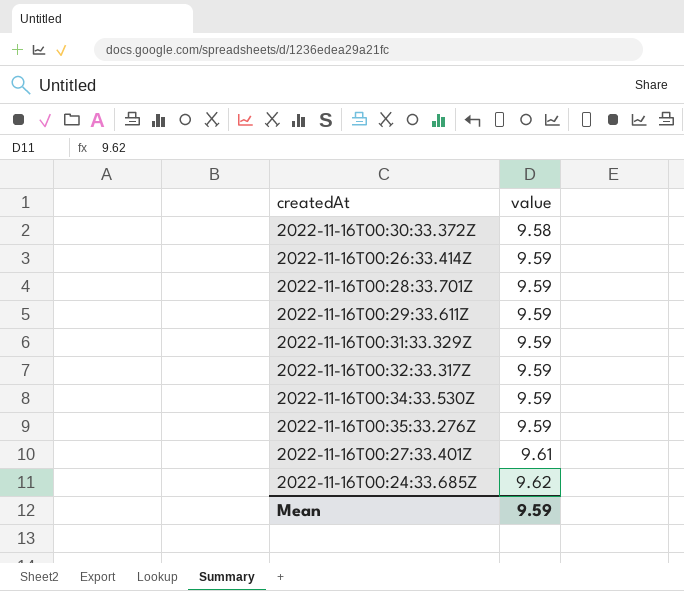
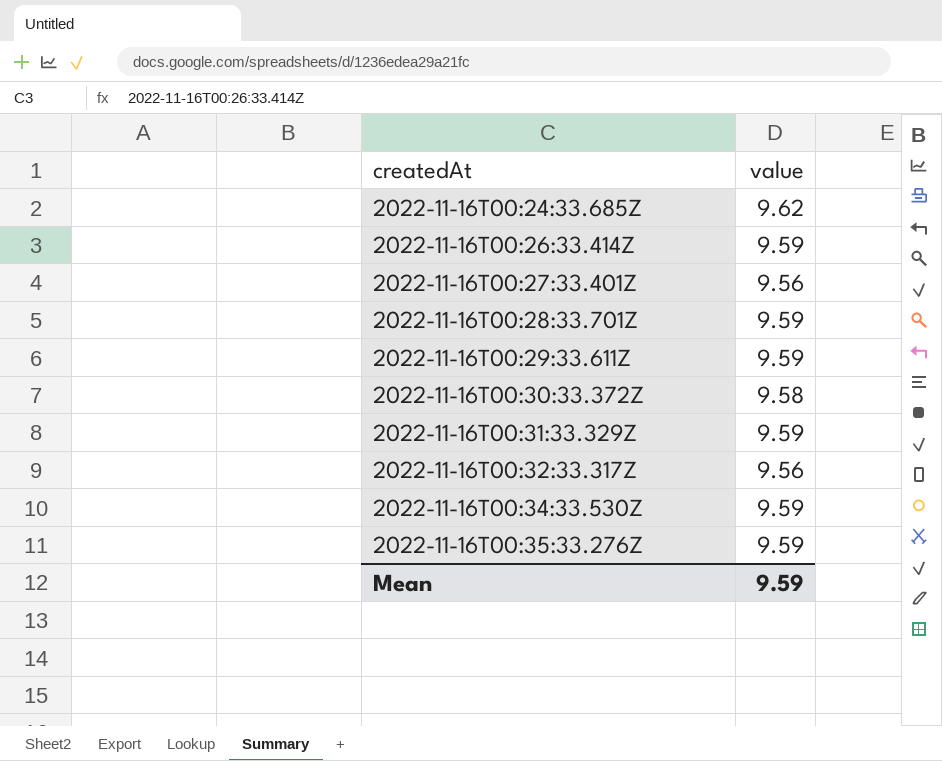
row order: value ascending -> createdAt ascending
2022-11-16T00:27:33.401Z | value: 9.61 -> 9.56
2022-11-16T00:32:33.317Z | value: 9.59 -> 9.56

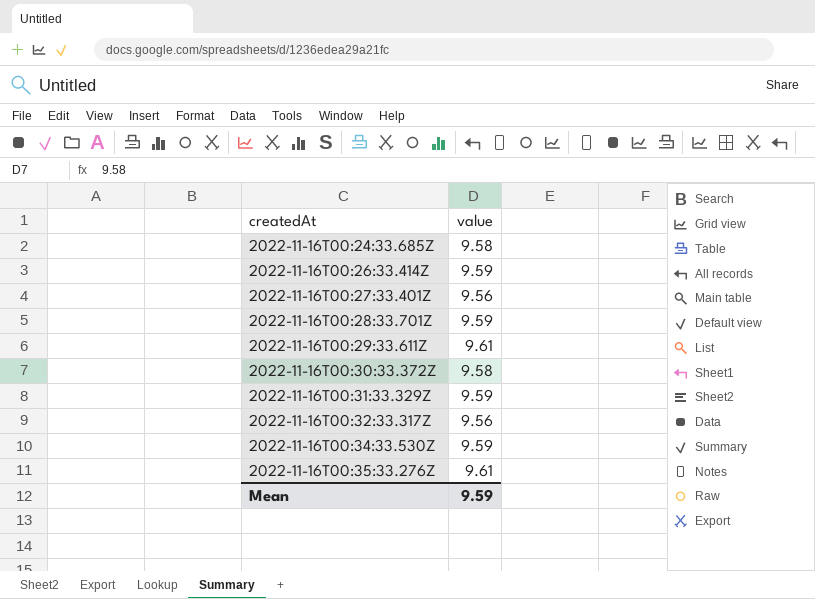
2022-11-16T00:24:33.685Z | value: 9.62 -> 9.58
2022-11-16T00:29:33.611Z | value: 9.59 -> 9.61
2022-11-16T00:35:33.276Z | value: 9.59 -> 9.61

